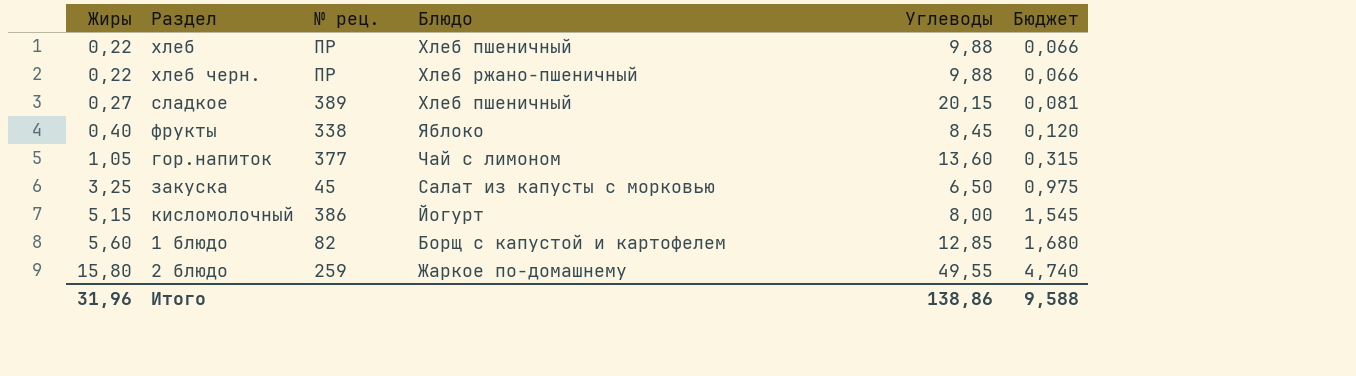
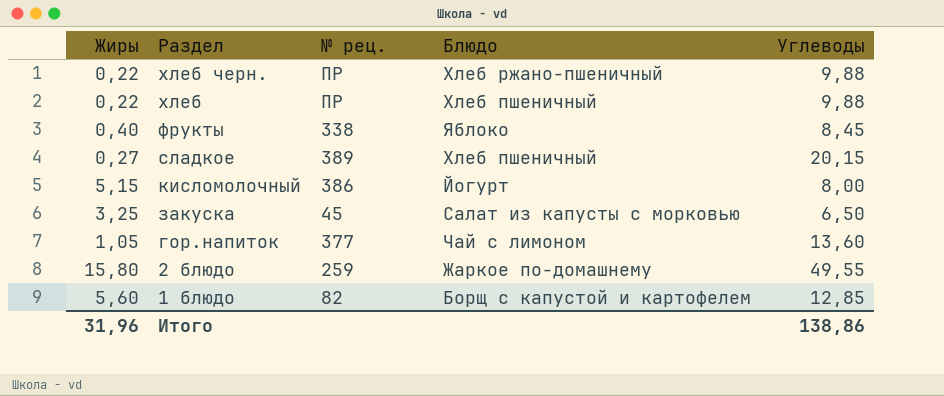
row order: Жиры ascending -> Раздел descending
column Бюджет | formula: [Жиры] * 0,3 -> none

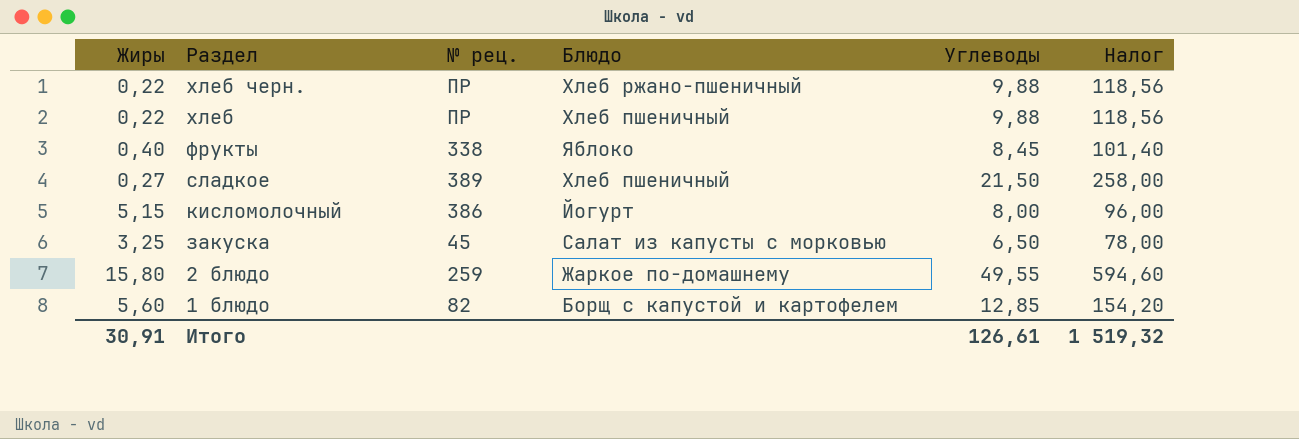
column Налог | formula: none -> [Углеводы] * 12
row гор.напиток: 1,05 | 377 | Чай с лимоном | 13,60 -> none
сладкое | Углеводы: 20,15 -> 21,50
Итого | Жиры: 31,96 -> 30,91
Итого | Углеводы: 138,86 -> 126,61

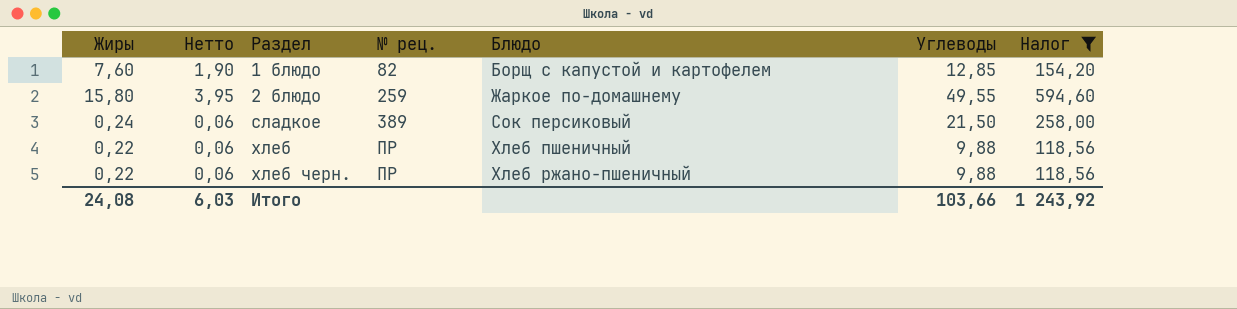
filter: none -> Налог >= 118,56
row order: Раздел descending -> Раздел ascending
column Нетто | formula: none -> [Жиры] * 0,25
1 блюдо | Жиры: 5,60 -> 7,60
сладкое | Жиры: 0,27 -> 0,24
сладкое | Блюдо: Хлеб пшеничный -> Сок персиковый
Итого | Жиры: 30,91 -> 24,08
Итого | Углеводы: 126,61 -> 103,66
Итого | Налог: 1 519,32 -> 1 243,92

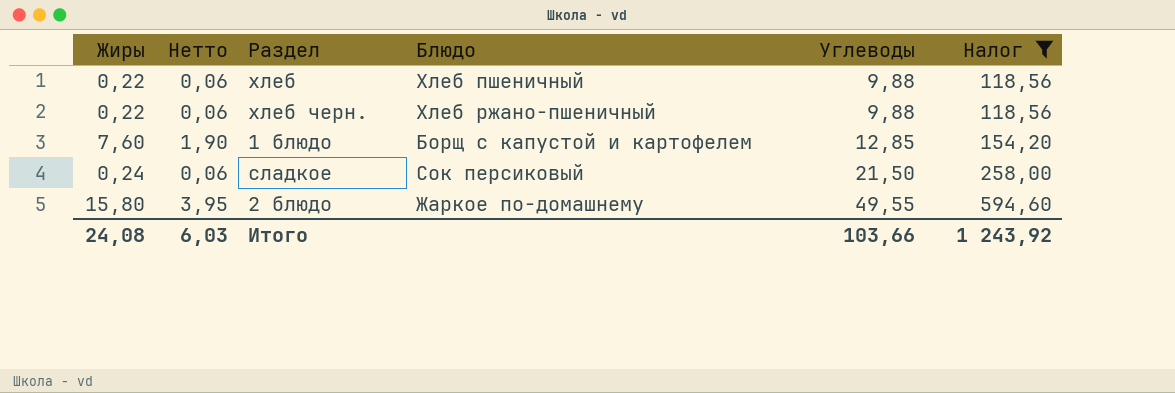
row order: Раздел ascending -> Углеводы ascending
column № рец. | position: 4 -> none

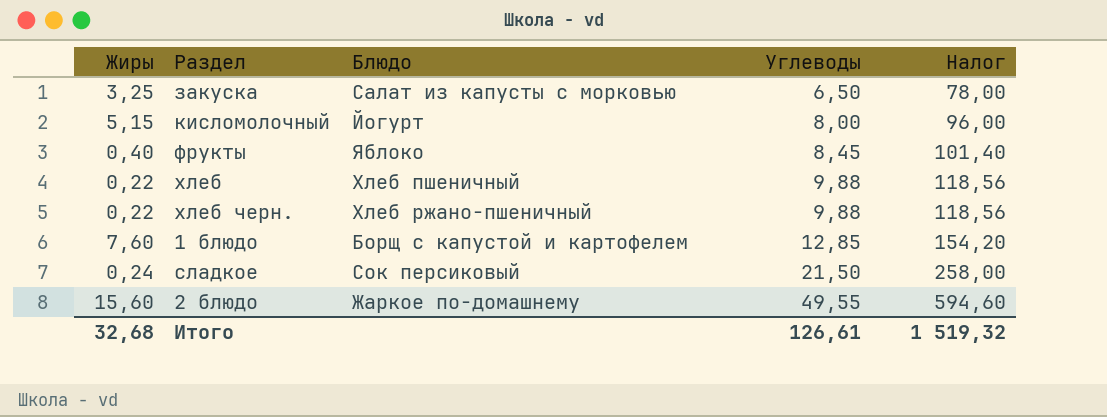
filter: Налог >= 118,56 -> none
column Нетто | formula: [Жиры] * 0,25 -> none
2 блюдо | Жиры: 15,80 -> 15,60
Итого | Жиры: 24,08 -> 32,68
Итого | Углеводы: 103,66 -> 126,61
Итого | Налог: 1 243,92 -> 1 519,32

